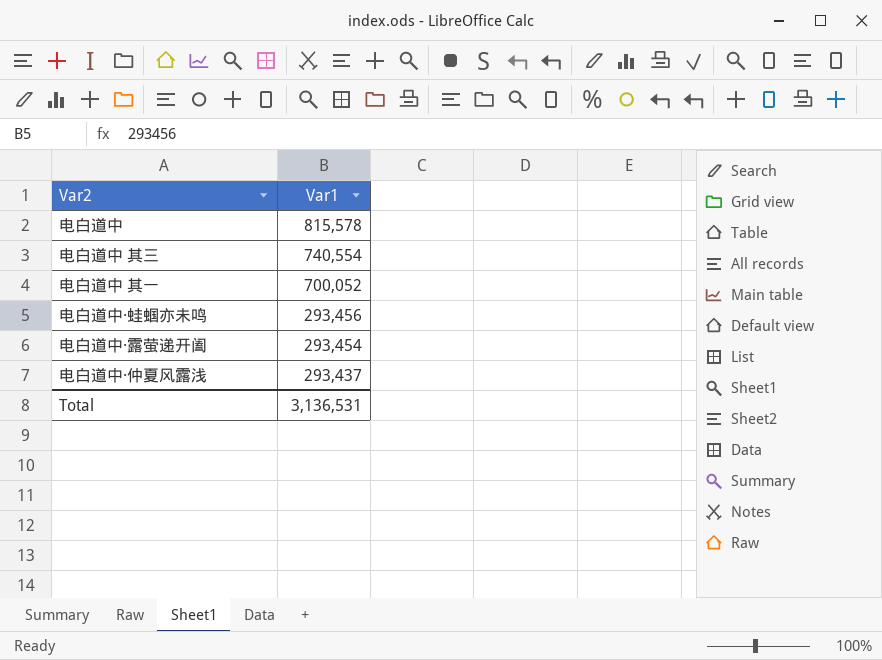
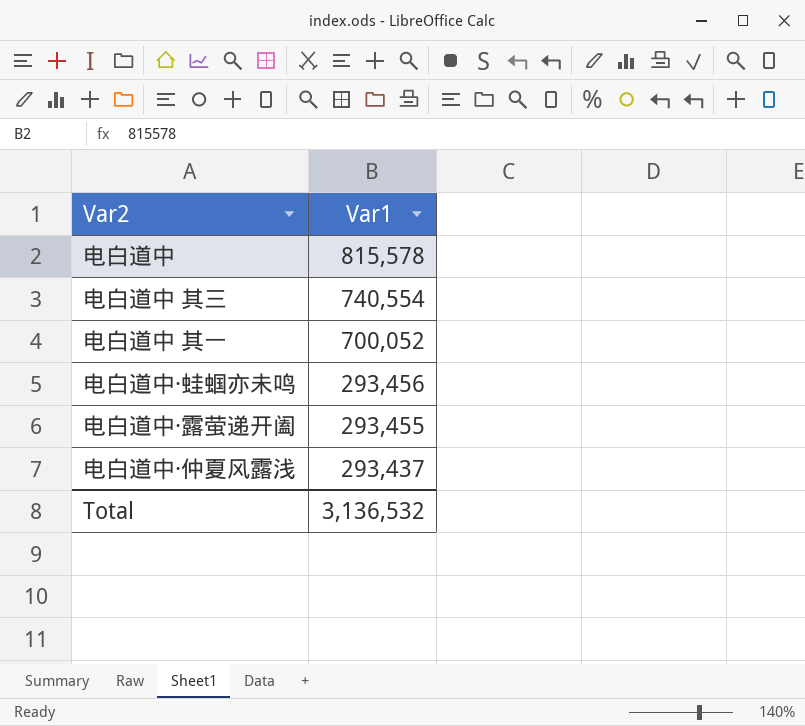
电白道中·露萤递开阖 | Var1: 293,454 -> 293,455
Total | Var1: 3,136,531 -> 3,136,532

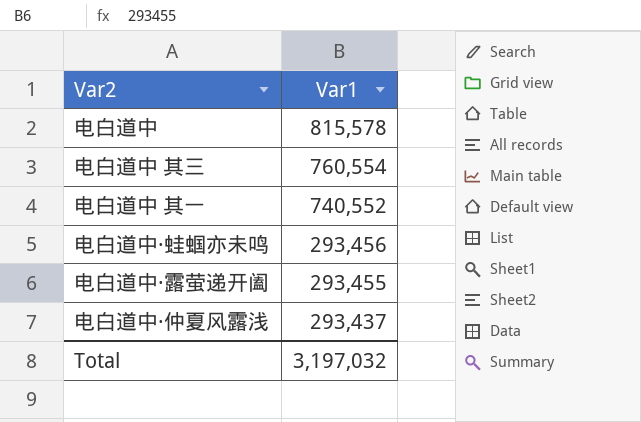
电白道中 其三 | Var1: 740,554 -> 760,554
电白道中 其一 | Var1: 700,052 -> 740,552
Total | Var1: 3,136,532 -> 3,197,032

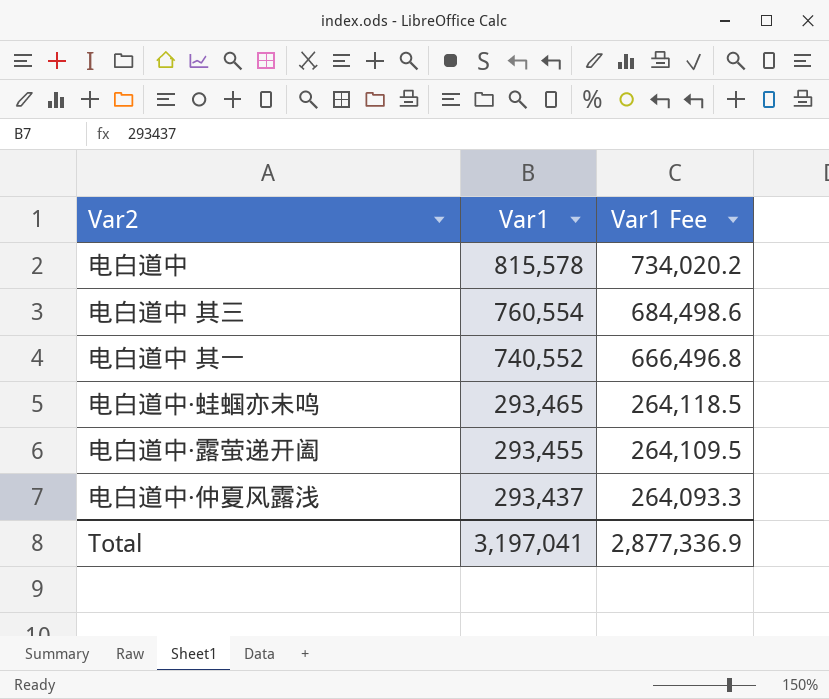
column Var1 Fee | formula: none -> [Var1] * 0.9
电白道中·蛙蝈亦未鸣 | Var1: 293,456 -> 293,465
Total | Var1: 3,197,032 -> 3,197,041

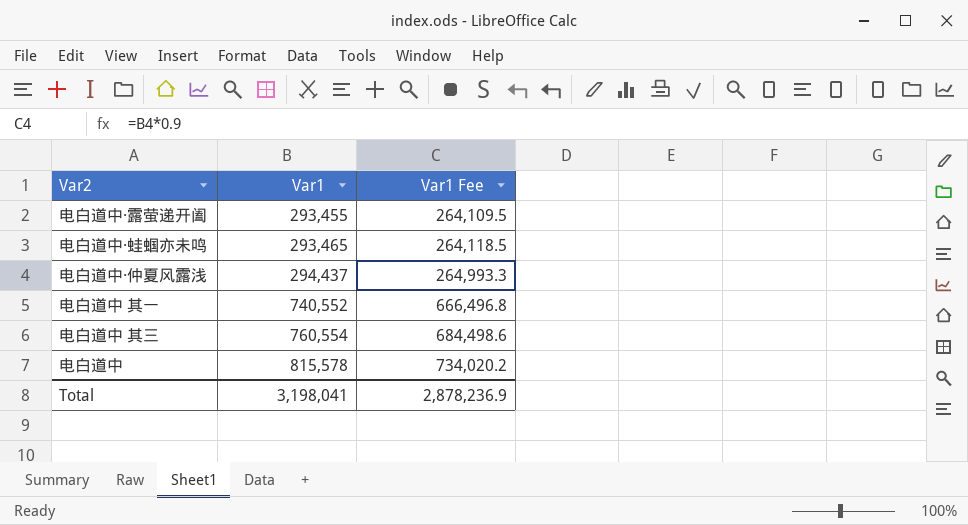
row order: Var1 descending -> Var1 ascending
电白道中·仲夏风露浅 | Var1: 293,437 -> 294,437
电白道中·仲夏风露浅 | Var1 Fee: 264,093.3 -> 264,993.3
Total | Var1: 3,197,041 -> 3,198,041
Total | Var1 Fee: 2,877,336.9 -> 2,878,236.9

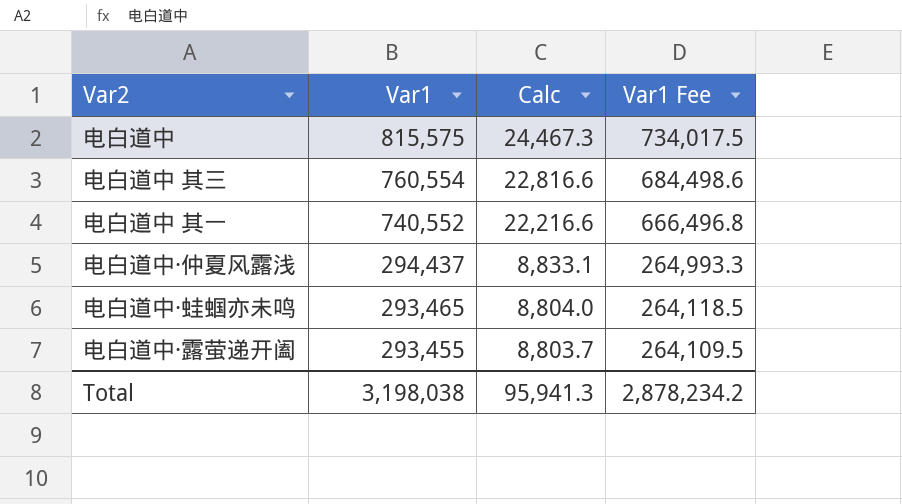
row order: Var1 ascending -> Var1 descending
column Calc | formula: none -> [Var1] * 0.03
电白道中 | Var1: 815,578 -> 815,575
电白道中 | Var1 Fee: 734,020.2 -> 734,017.5
Total | Var1: 3,198,041 -> 3,198,038
Total | Var1 Fee: 2,878,236.9 -> 2,878,234.2

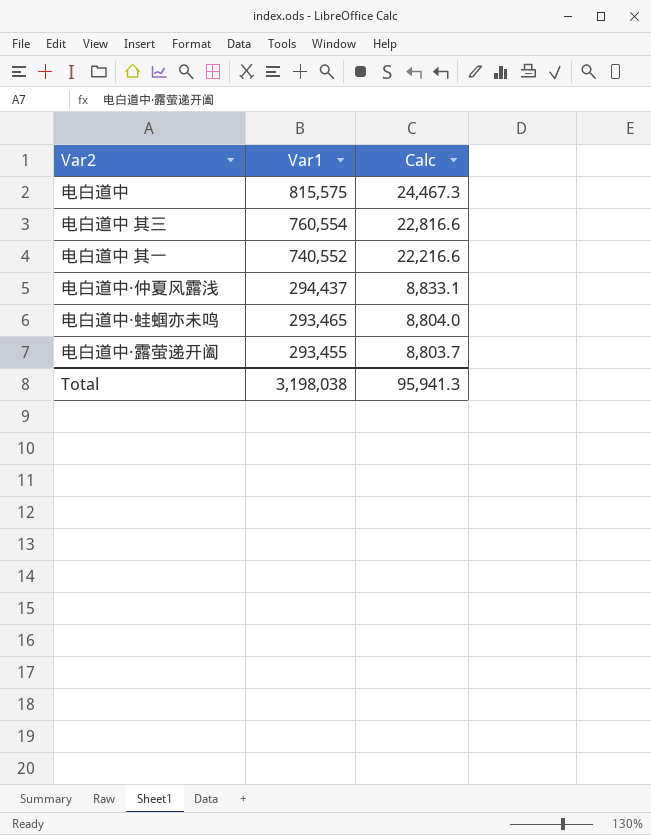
column Var1 Fee | formula: [Var1] * 0.9 -> none

